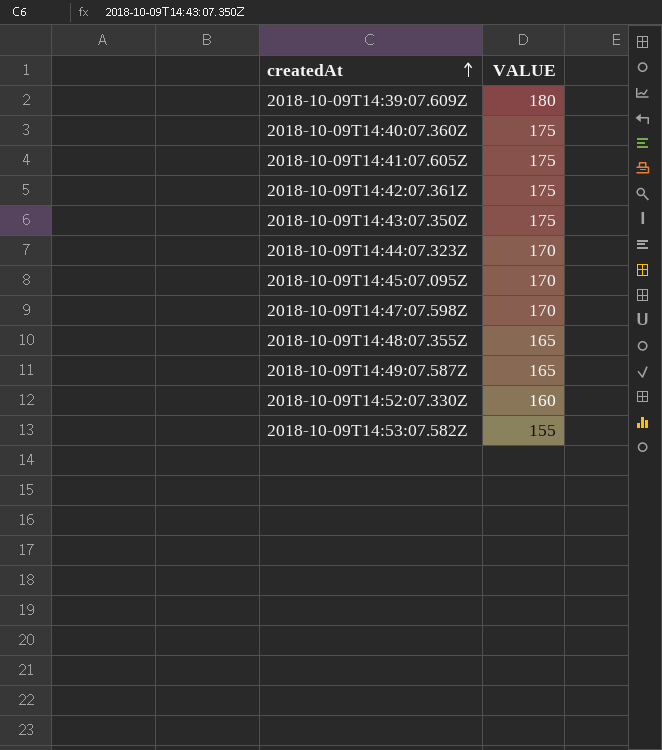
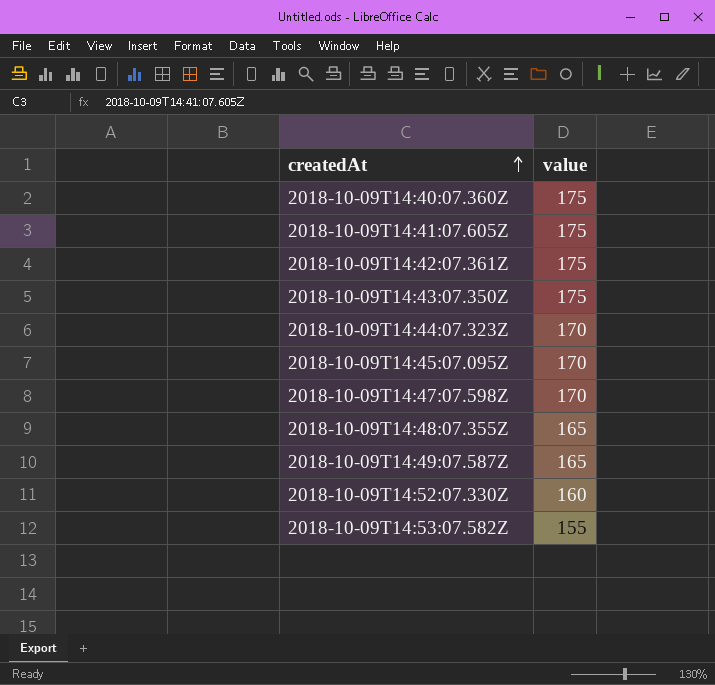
column name: VALUE -> value
row 2018-10-09T14:39:07.609Z: 180 -> none

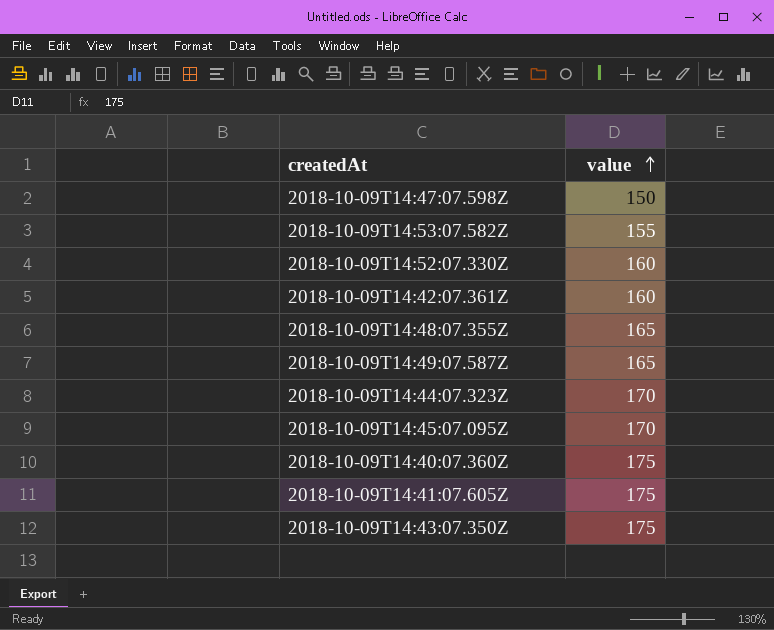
row order: createdAt ascending -> value ascending
2018-10-09T14:47:07.598Z | value: 170 -> 150
2018-10-09T14:42:07.361Z | value: 175 -> 160

